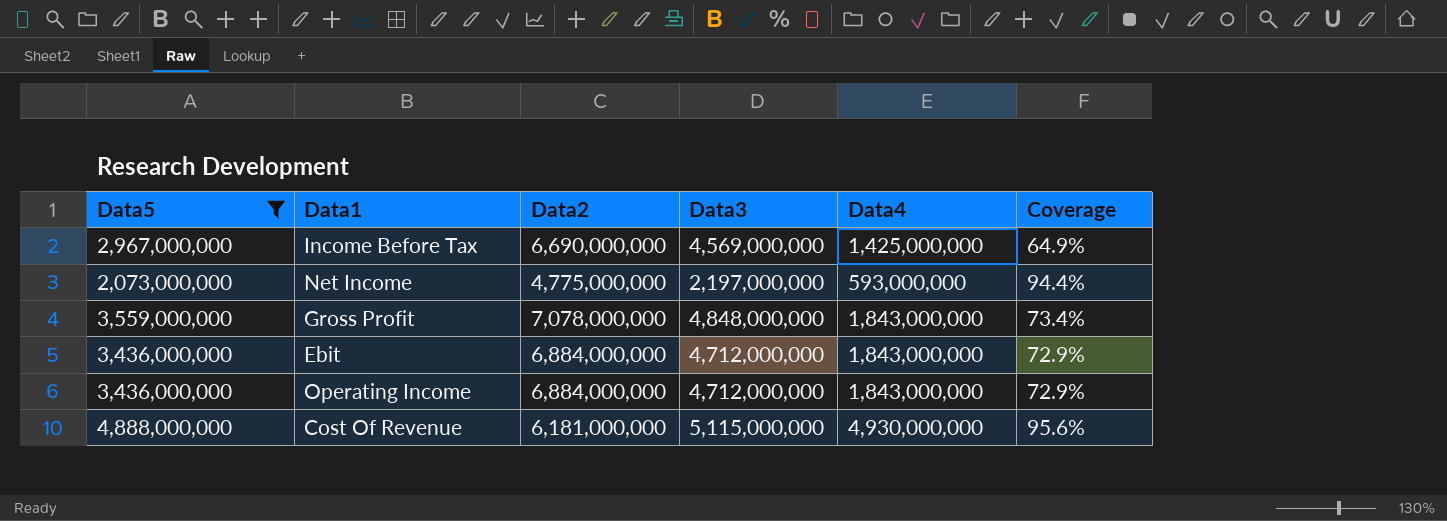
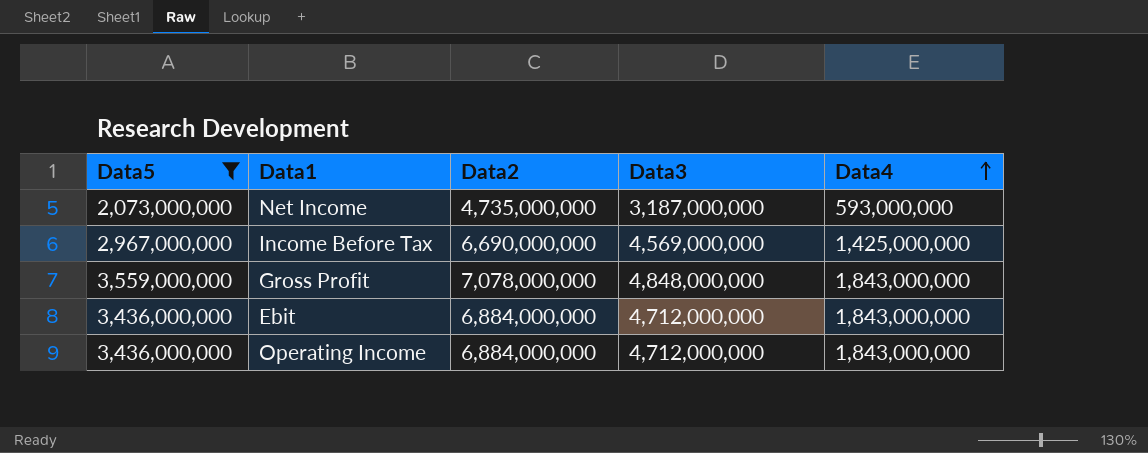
row order: none -> Data4 ascending
column Coverage | formula: [Data5] / [Data3] -> none
row Cost Of Revenue: 4,888,000,000 | 6,181,000,000 | 5,115,000,000 | 4,930,000,000 | 95.6% -> none
Net Income | Data2: 4,775,000,000 -> 4,735,000,000
Net Income | Data3: 2,197,000,000 -> 3,187,000,000

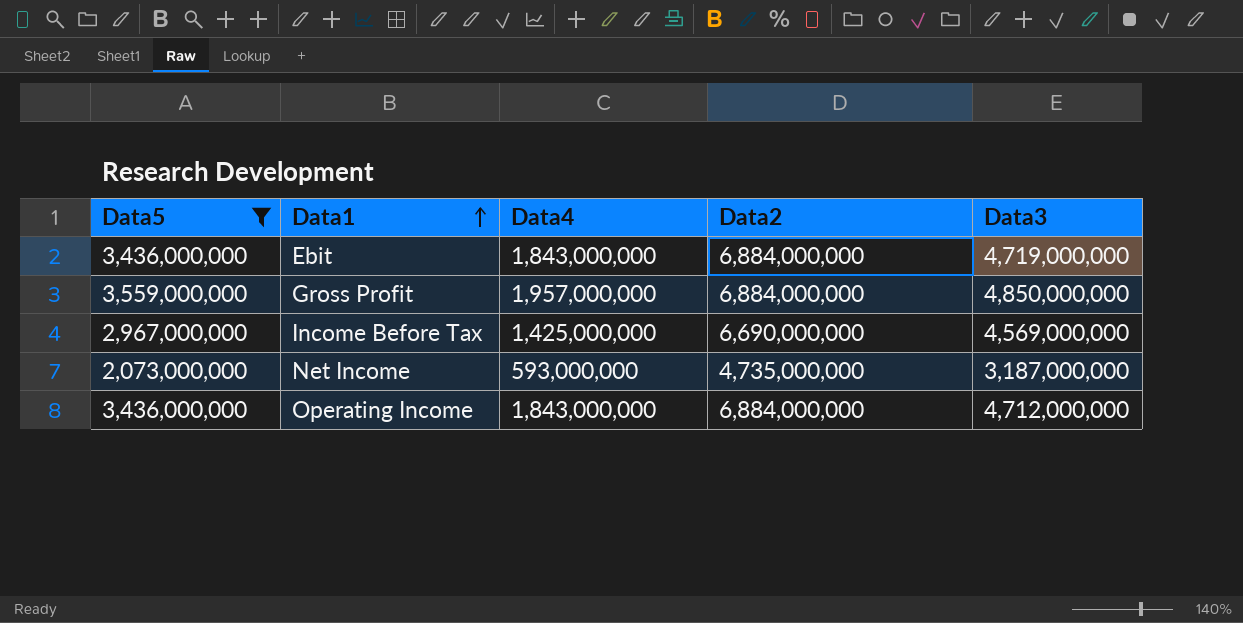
row order: Data4 ascending -> Data1 ascending
column Data4 | position: 5 -> 3
Ebit | Data3: 4,712,000,000 -> 4,719,000,000
Gross Profit | Data4: 1,843,000,000 -> 1,957,000,000
Gross Profit | Data2: 7,078,000,000 -> 6,884,000,000
Gross Profit | Data3: 4,848,000,000 -> 4,850,000,000

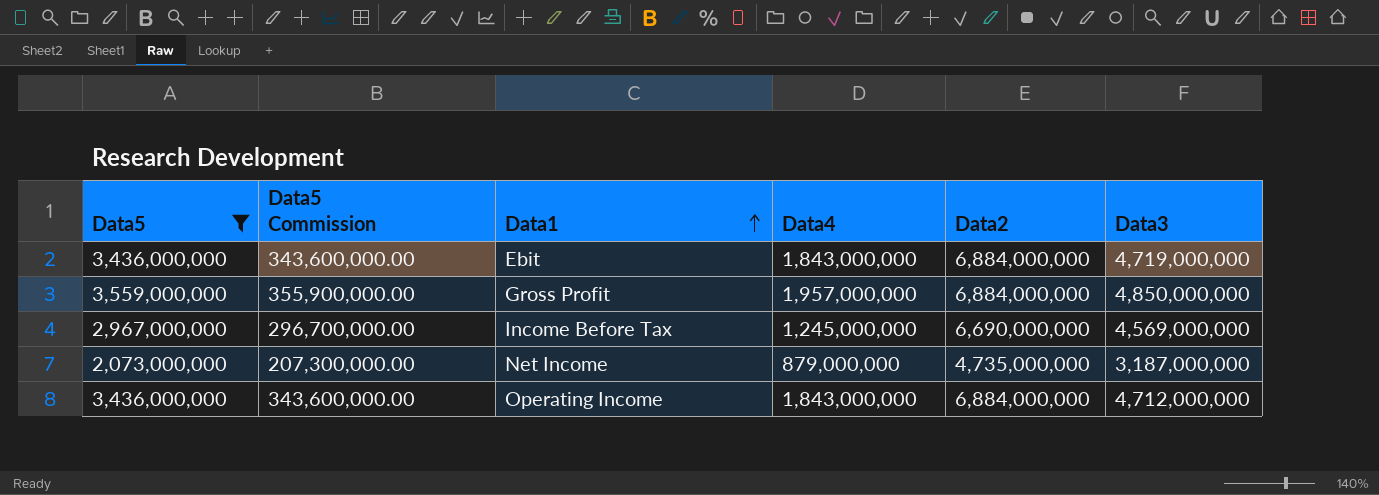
column Data5 Commission | formula: none -> [Data5] * 0.1
Income Before Tax | Data4: 1,425,000,000 -> 1,245,000,000
Net Income | Data4: 593,000,000 -> 879,000,000

